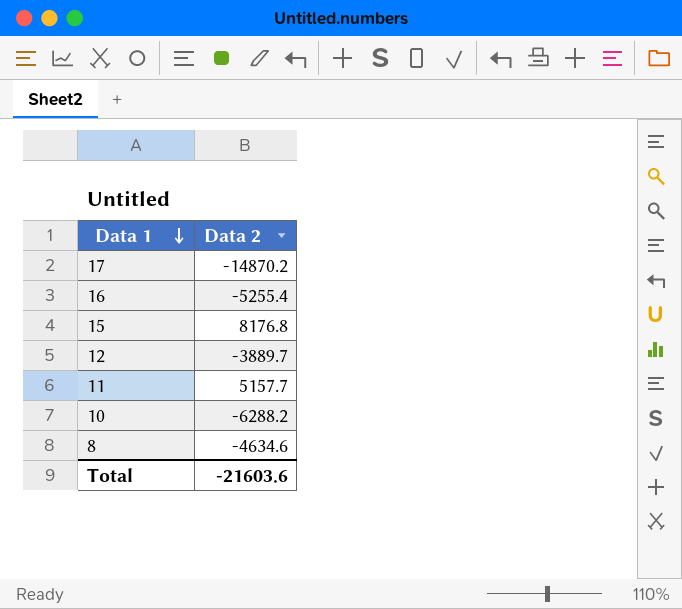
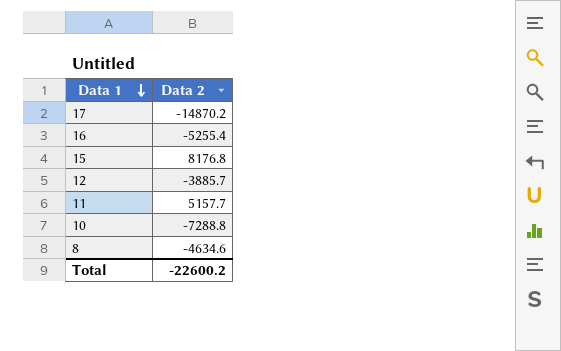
12 | Data 2: -3889.7 -> -3885.7
10 | Data 2: -6288.2 -> -7288.8
Total | Data 2: -21603.6 -> -22600.2

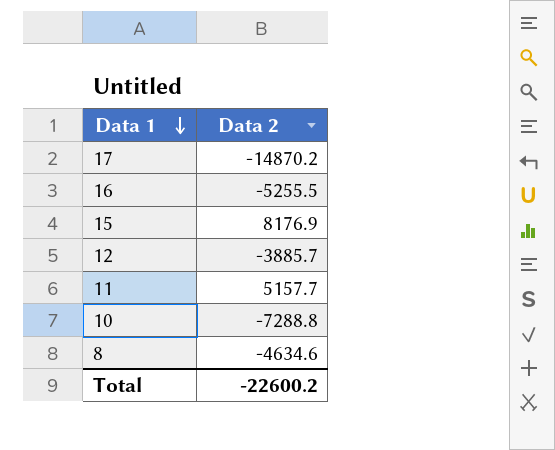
16 | Data 2: -5255.4 -> -5255.5
15 | Data 2: 8176.8 -> 8176.9

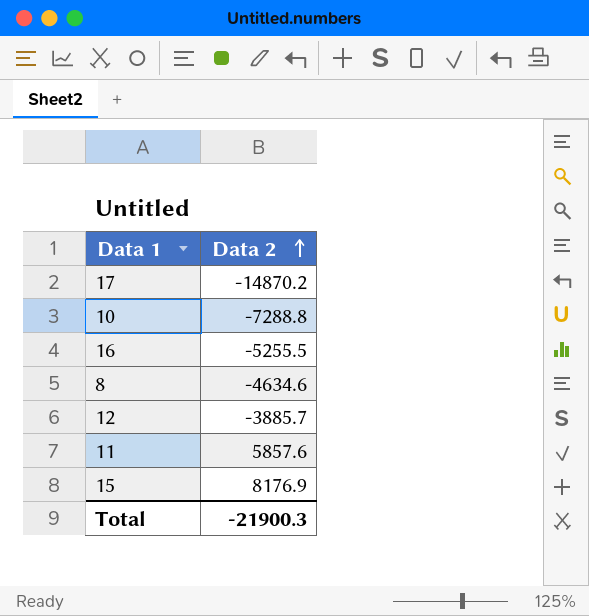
row order: Data 1 descending -> Data 2 ascending
11 | Data 2: 5157.7 -> 5857.6
Total | Data 2: -22600.2 -> -21900.3

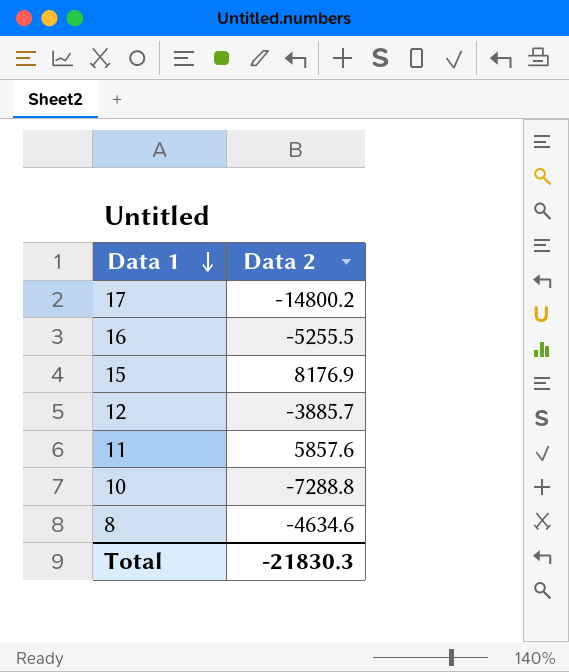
row order: Data 2 ascending -> Data 1 descending
17 | Data 2: -14870.2 -> -14800.2
Total | Data 2: -21900.3 -> -21830.3

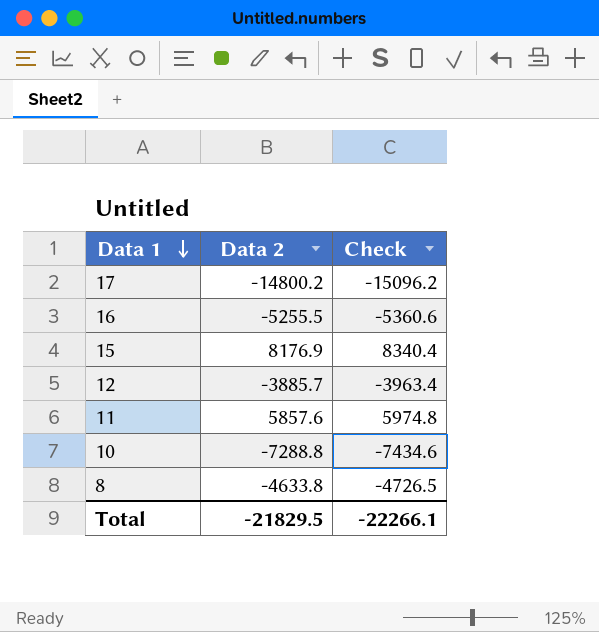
column Check | formula: none -> [Data 2] * 1.02
8 | Data 2: -4634.6 -> -4633.8
Total | Data 2: -21830.3 -> -21829.5

